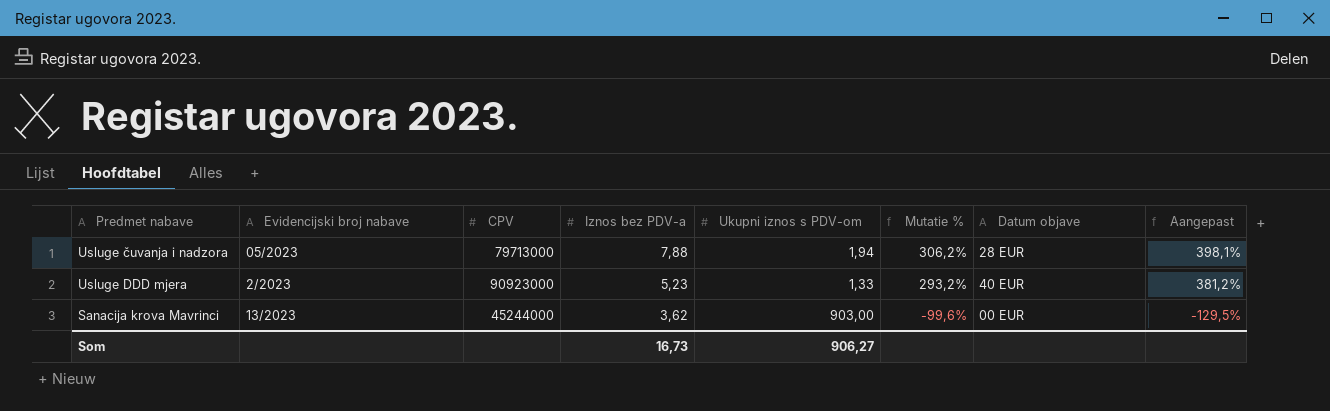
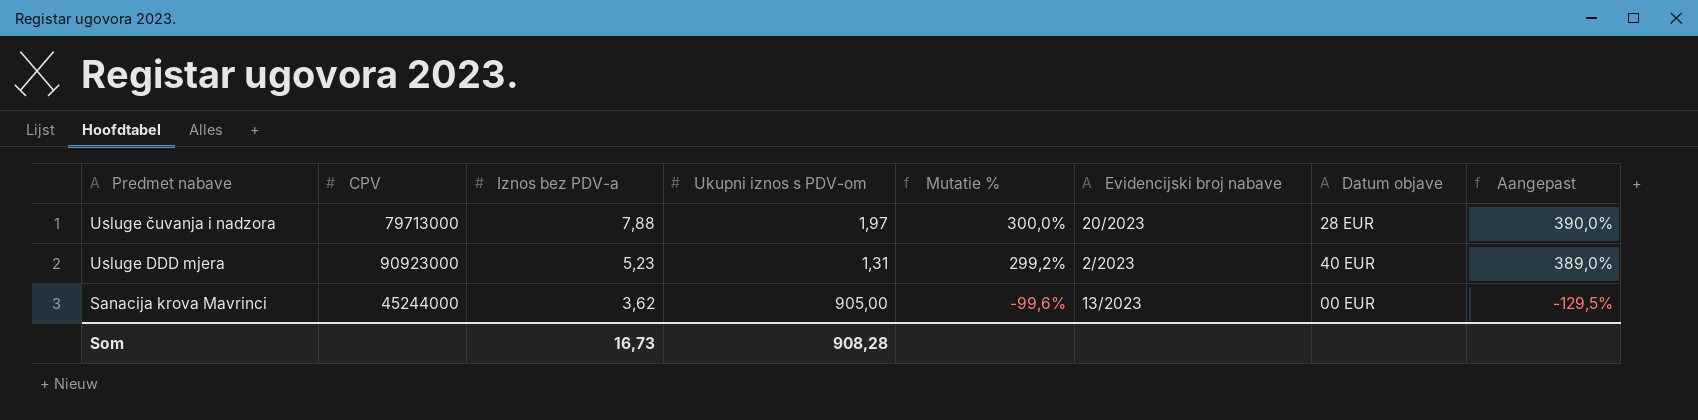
column Evidencijski broj nabave | position: 2 -> 6
Usluge čuvanja i nadzora | Ukupni iznos s PDV-om: 1,94 -> 1,97
Usluge čuvanja i nadzora | Mutatie %: 306,2% -> 300,0%
Usluge čuvanja i nadzora | Evidencijski broj nabave: 05/2023 -> 20/2023
Usluge čuvanja i nadzora | Aangepast: 398,1% -> 390,0%
Usluge DDD mjera | Ukupni iznos s PDV-om: 1,33 -> 1,31
Usluge DDD mjera | Mutatie %: 293,2% -> 299,2%
Usluge DDD mjera | Aangepast: 381,2% -> 389,0%
Sanacija krova Mavrinci | Ukupni iznos s PDV-om: 903,00 -> 905,00
Som | Ukupni iznos s PDV-om: 906,27 -> 908,28

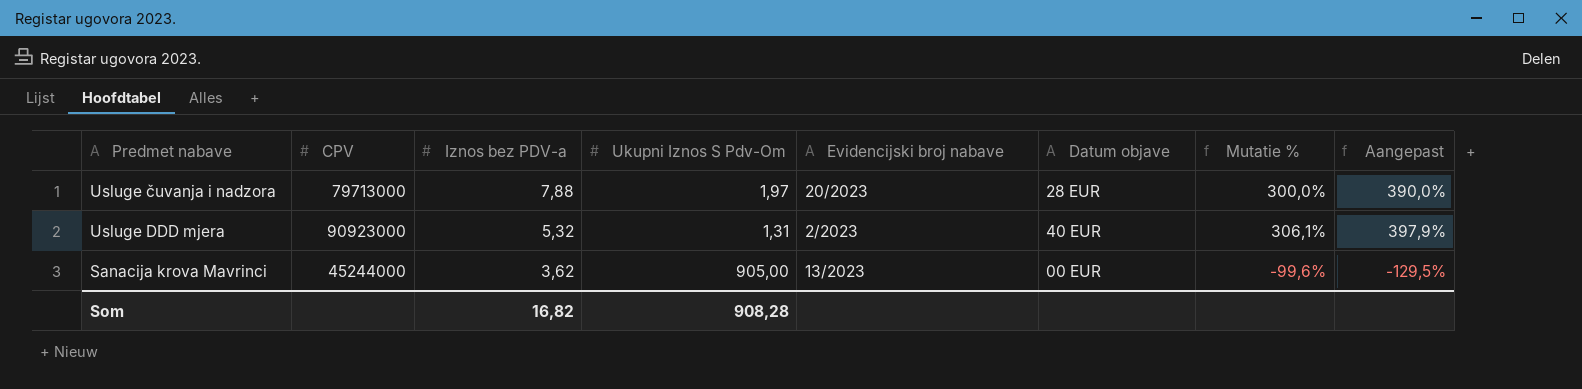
column name: Ukupni iznos s PDV-om -> Ukupni Iznos S Pdv-Om
column Mutatie % | position: 5 -> 7
Usluge DDD mjera | Iznos bez PDV-a: 5,23 -> 5,32
Usluge DDD mjera | Mutatie %: 299,2% -> 306,1%
Usluge DDD mjera | Aangepast: 389,0% -> 397,9%
Som | Iznos bez PDV-a: 16,73 -> 16,82

